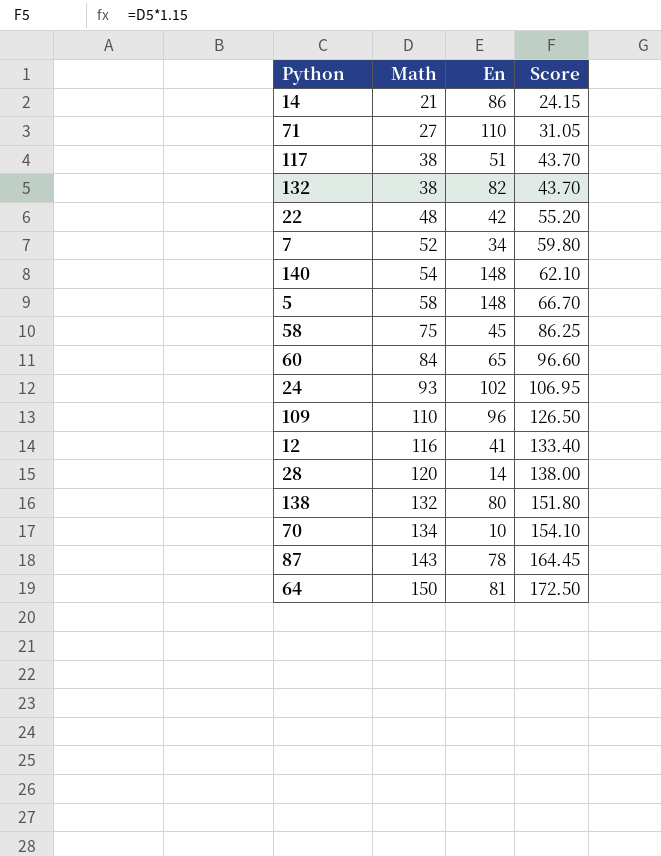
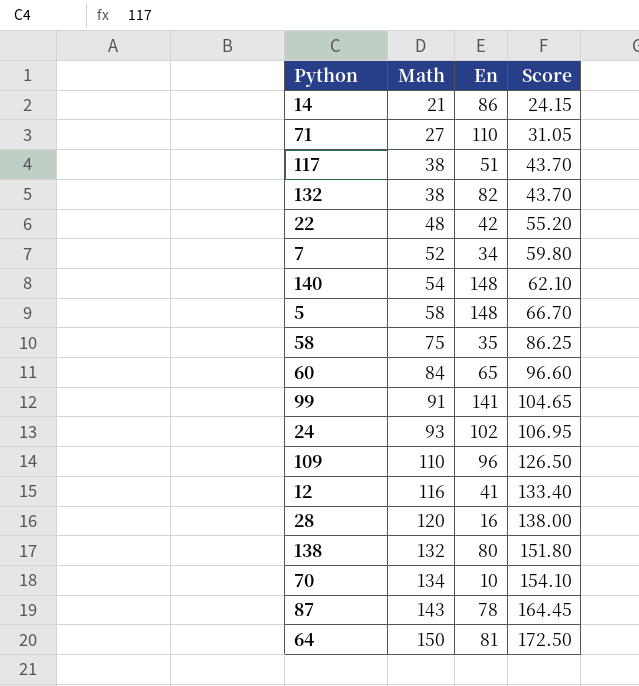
58 | En: 45 -> 35
row 99: none -> 91 | 141 | 104.65
28 | En: 14 -> 16

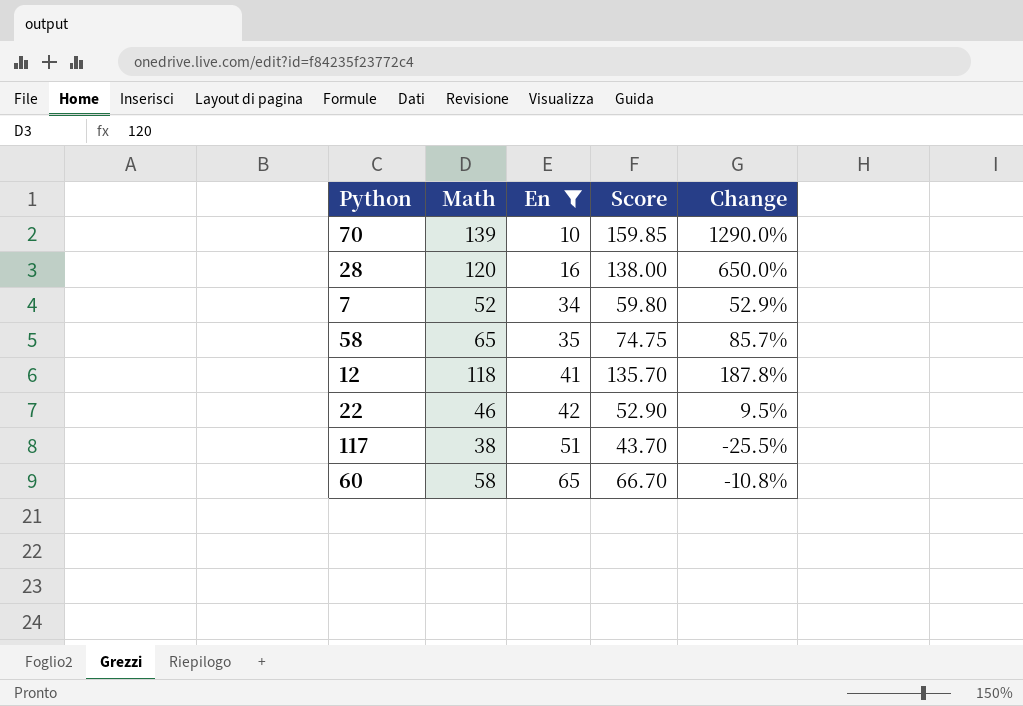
filter: none -> En <= 65
row order: Math ascending -> En ascending
column Change | formula: none -> ([Math] - [En]) / [En]
70 | Math: 134 -> 139
70 | Score: 154.10 -> 159.85
58 | Math: 75 -> 65
58 | Score: 86.25 -> 74.75
12 | Math: 116 -> 118
12 | Score: 133.40 -> 135.70
22 | Math: 48 -> 46
22 | Score: 55.20 -> 52.90
60 | Math: 84 -> 58
60 | Score: 96.60 -> 66.70

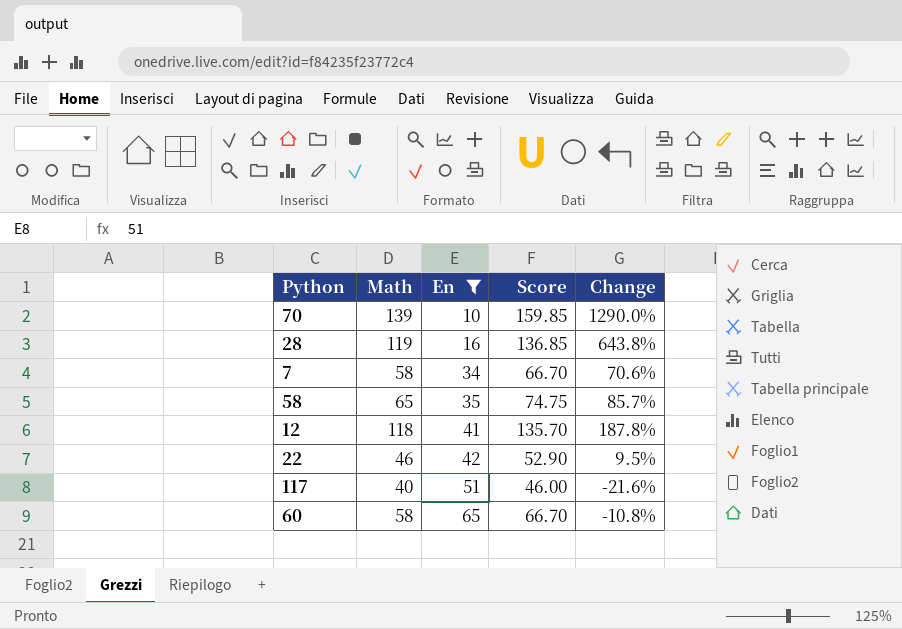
28 | Math: 120 -> 119
28 | Score: 138.00 -> 136.85
28 | Change: 650.0% -> 643.8%
7 | Math: 52 -> 58
7 | Score: 59.80 -> 66.70
7 | Change: 52.9% -> 70.6%
117 | Math: 38 -> 40
117 | Score: 43.70 -> 46.00
117 | Change: -25.5% -> -21.6%

